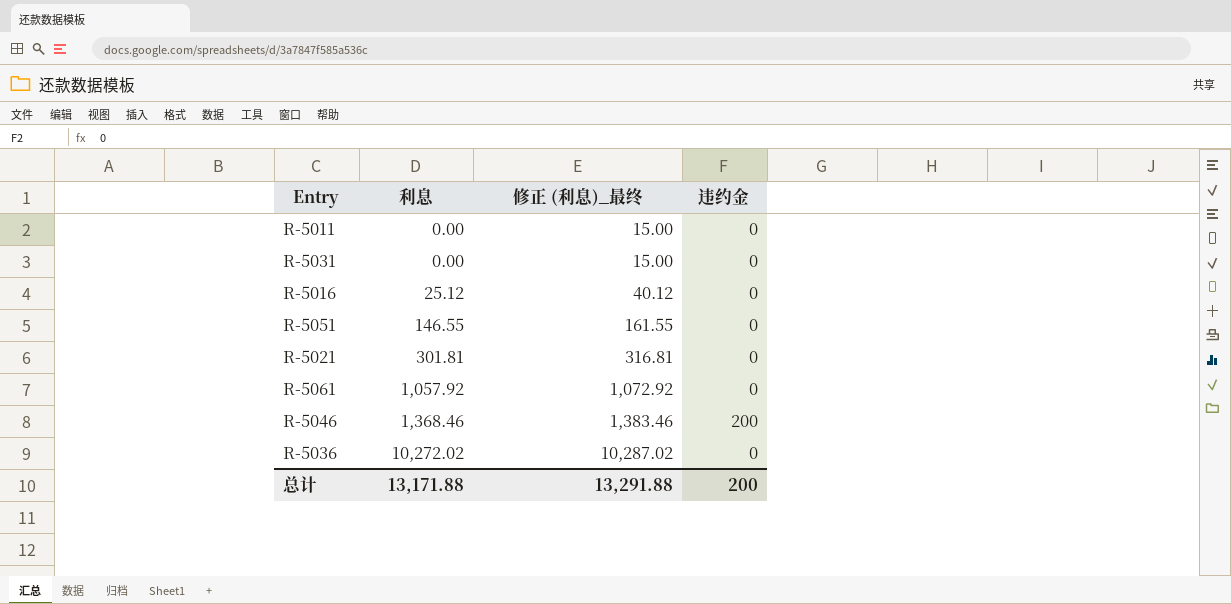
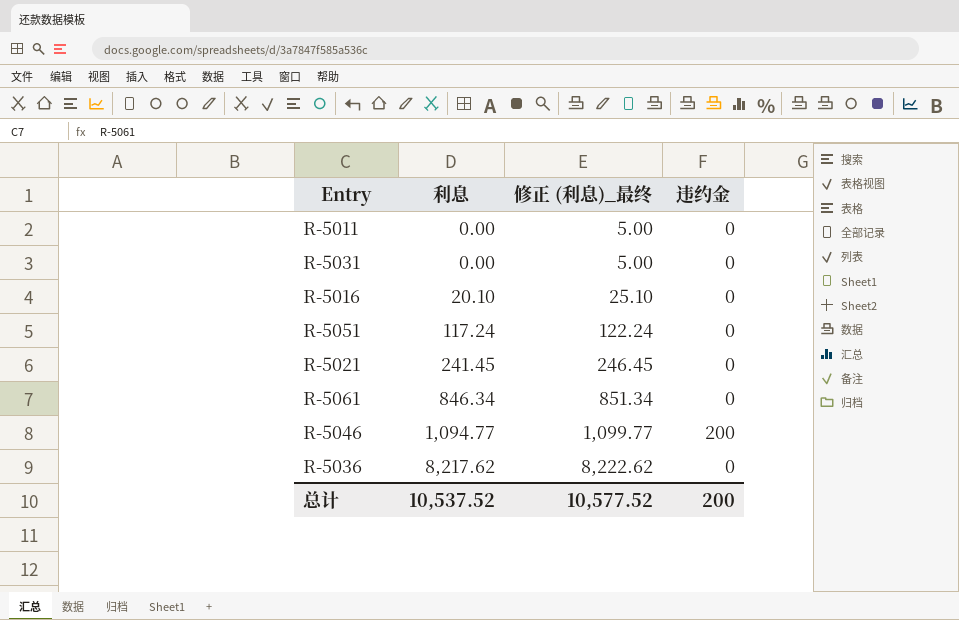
column 修正 (利息)_最终 | formula: [利息] + 15 -> [利息] + 5
R-5016 | 利息: 25.12 -> 20.10
R-5051 | 利息: 146.55 -> 117.24
R-5021 | 利息: 301.81 -> 241.45
R-5061 | 利息: 1,057.92 -> 846.34
R-5046 | 利息: 1,368.46 -> 1,094.77
R-5036 | 利息: 10,272.02 -> 8,217.62
总计 | 利息: 13,171.88 -> 10,537.52
总计 | 修正 (利息)_最终: 13,291.88 -> 10,577.52

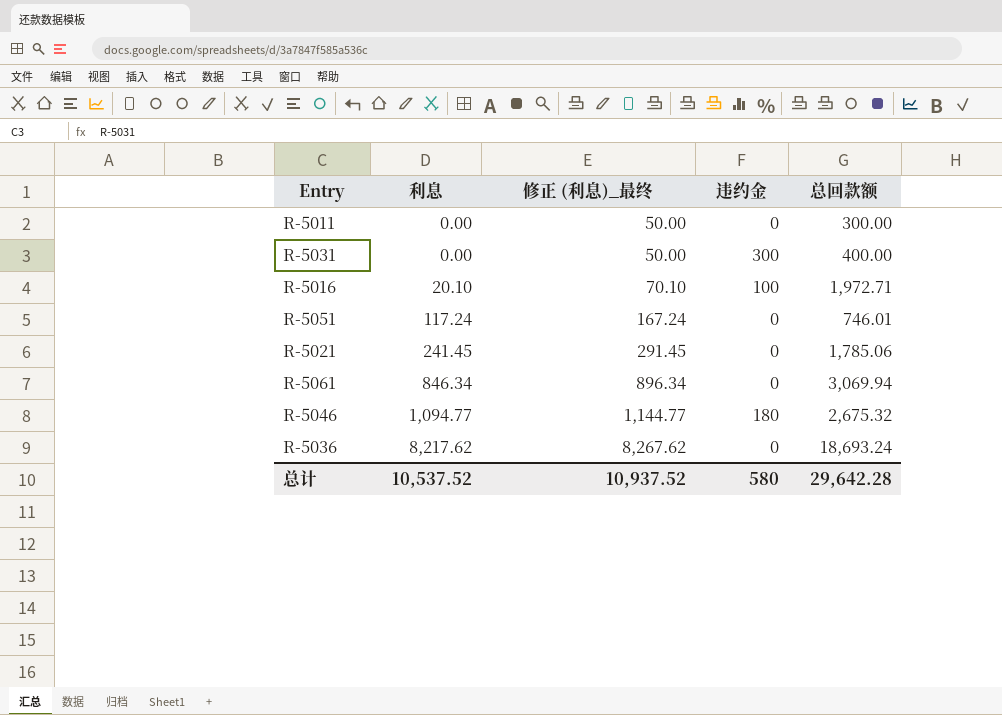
column 修正 (利息)_最终 | formula: [利息] + 5 -> [利息] + 50
column 总回款额 | position: none -> 5
R-5031 | 违约金: 0 -> 300
R-5016 | 违约金: 0 -> 100
R-5046 | 违约金: 200 -> 180
总计 | 修正 (利息)_最终: 10,577.52 -> 10,937.52
总计 | 违约金: 200 -> 580

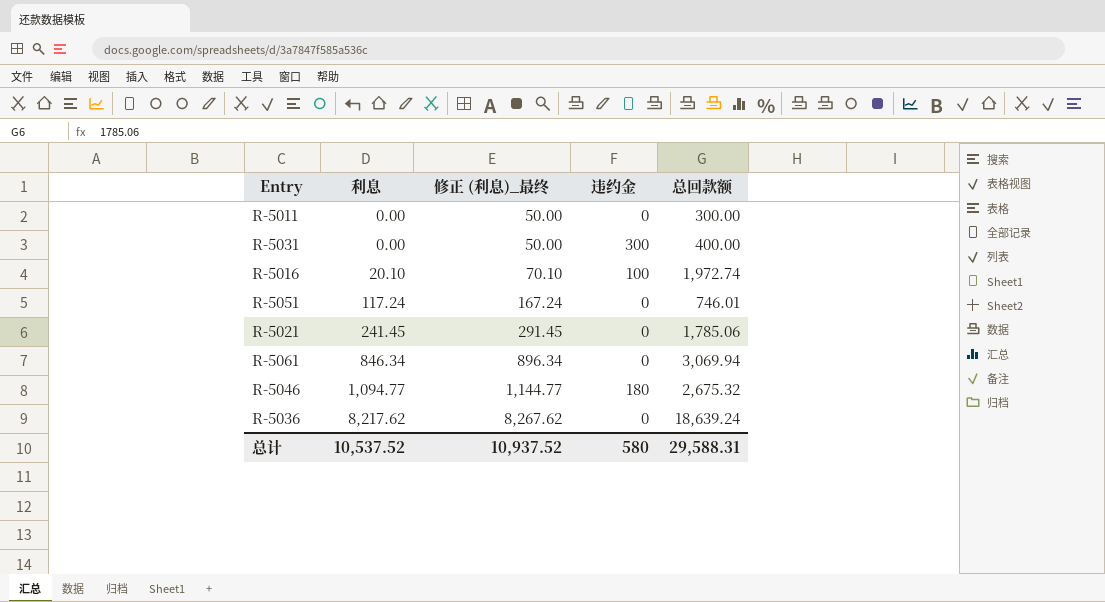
R-5016 | 总回款额: 1,972.71 -> 1,972.74
R-5036 | 总回款额: 18,693.24 -> 18,639.24
总计 | 总回款额: 29,642.28 -> 29,588.31

